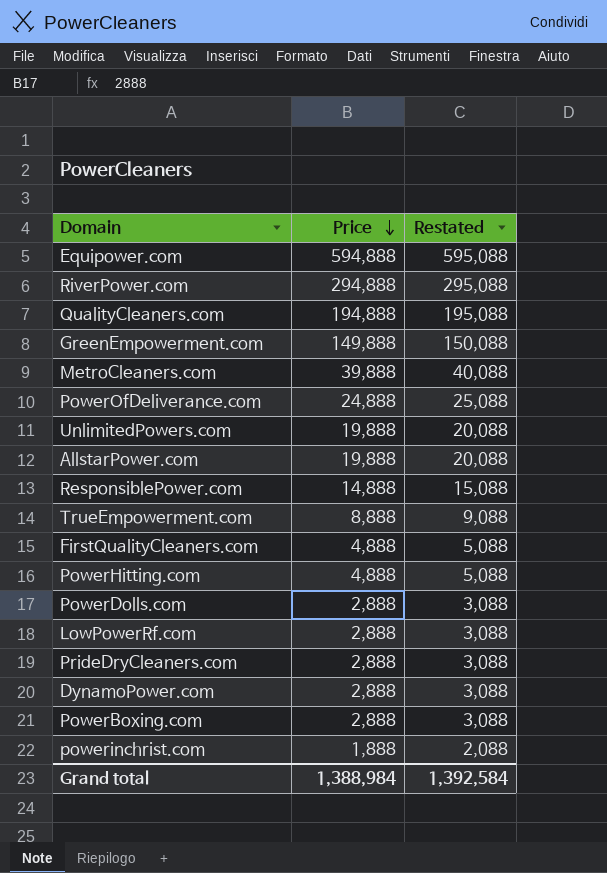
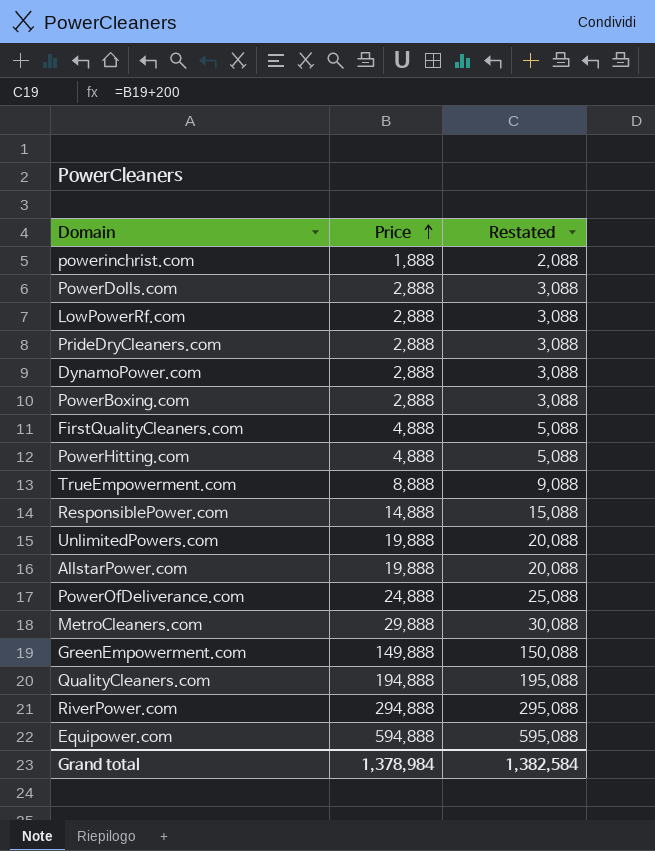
row order: Price descending -> Price ascending
MetroCleaners.com | Price: 39,888 -> 29,888
MetroCleaners.com | Restated: 40,088 -> 30,088
Grand total | Price: 1,388,984 -> 1,378,984
Grand total | Restated: 1,392,584 -> 1,382,584

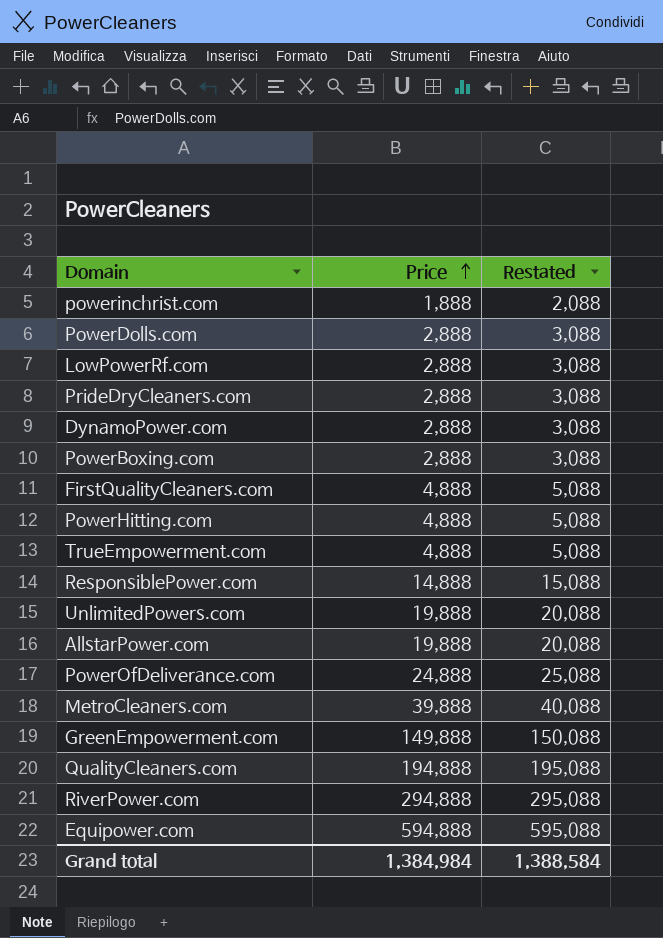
TrueEmpowerment.com | Price: 8,888 -> 4,888
TrueEmpowerment.com | Restated: 9,088 -> 5,088
MetroCleaners.com | Price: 29,888 -> 39,888
MetroCleaners.com | Restated: 30,088 -> 40,088
Grand total | Price: 1,378,984 -> 1,384,984
Grand total | Restated: 1,382,584 -> 1,388,584

